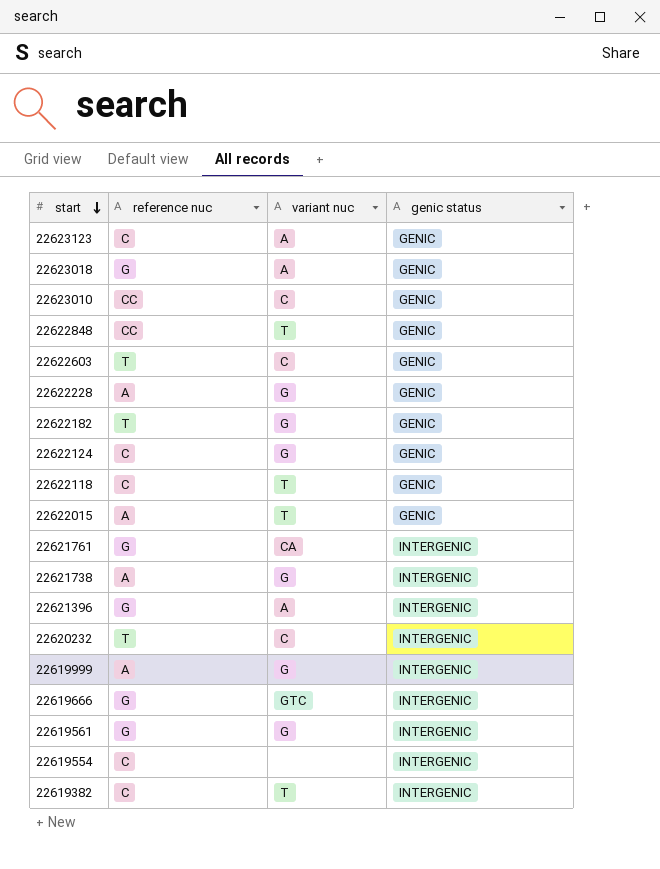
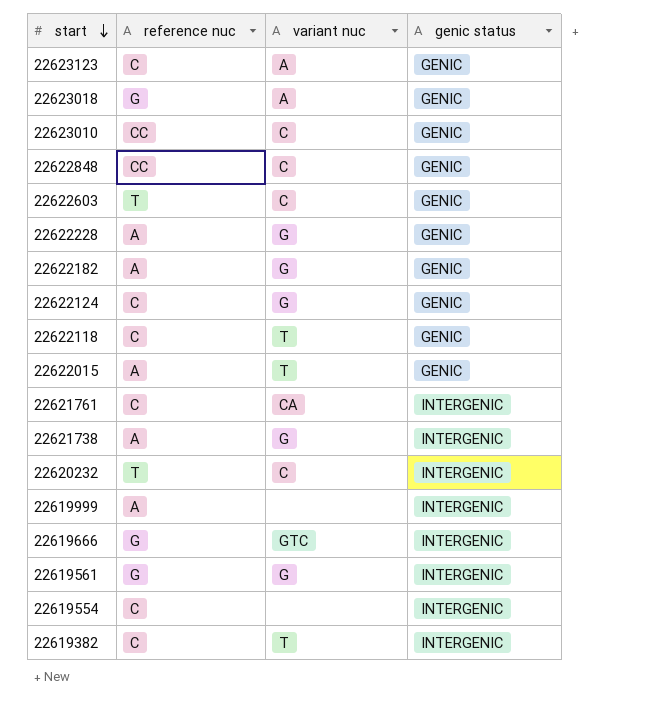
row 22621396: G | A | INTERGENIC -> none
22622848 | variant nuc: T -> C
22622182 | reference nuc: T -> A
22621761 | reference nuc: G -> C
22619999 | variant nuc: G -> none

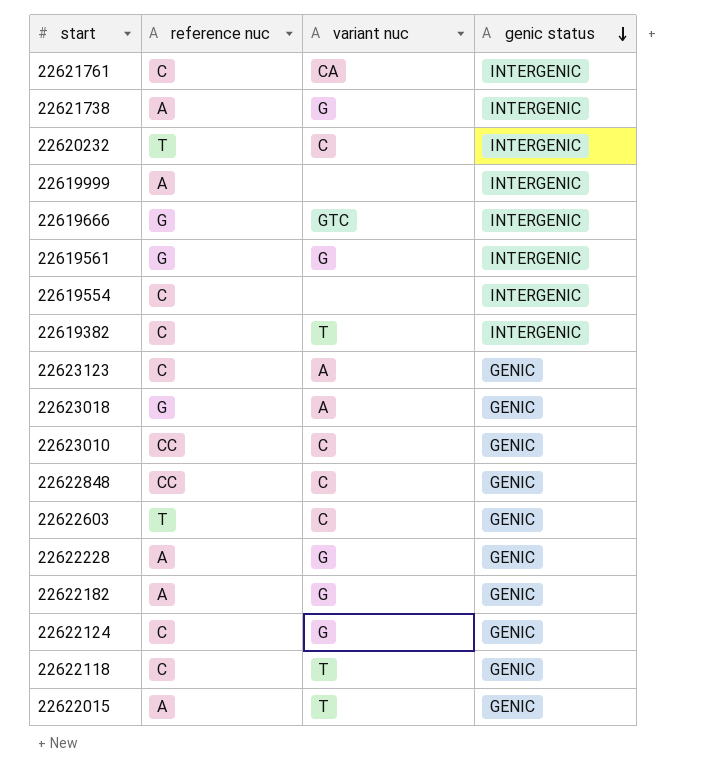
row order: start descending -> genic status descending

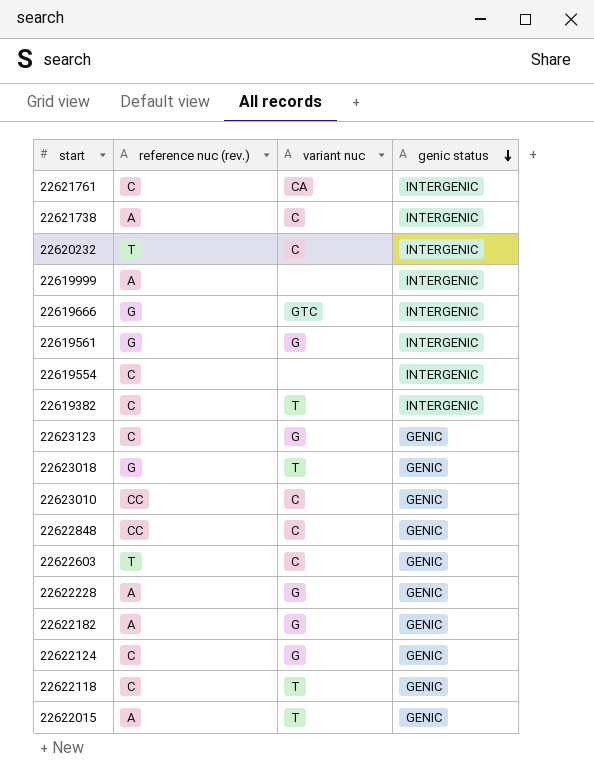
column name: reference nuc -> reference nuc (rev.)
22621738 | variant nuc: G -> C
22623123 | variant nuc: A -> G
22623018 | variant nuc: A -> T

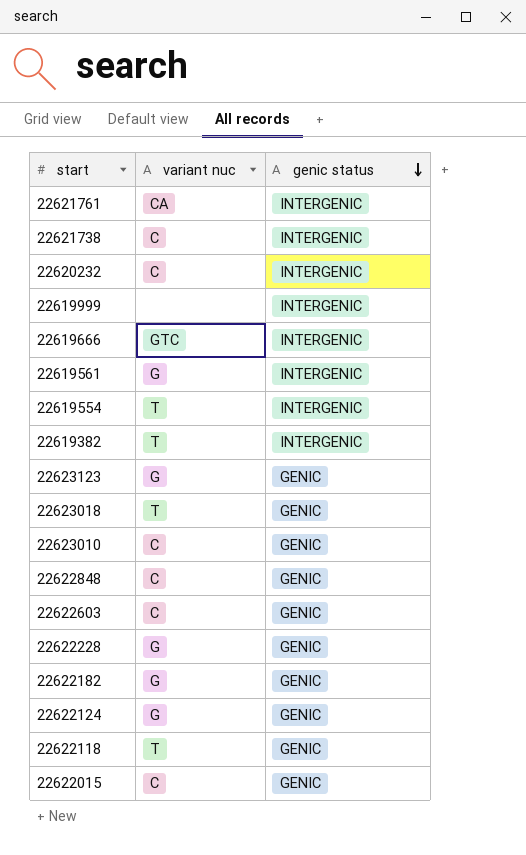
column reference nuc (rev.) | position: 2 -> none
22619554 | variant nuc: none -> T
22622015 | variant nuc: T -> C

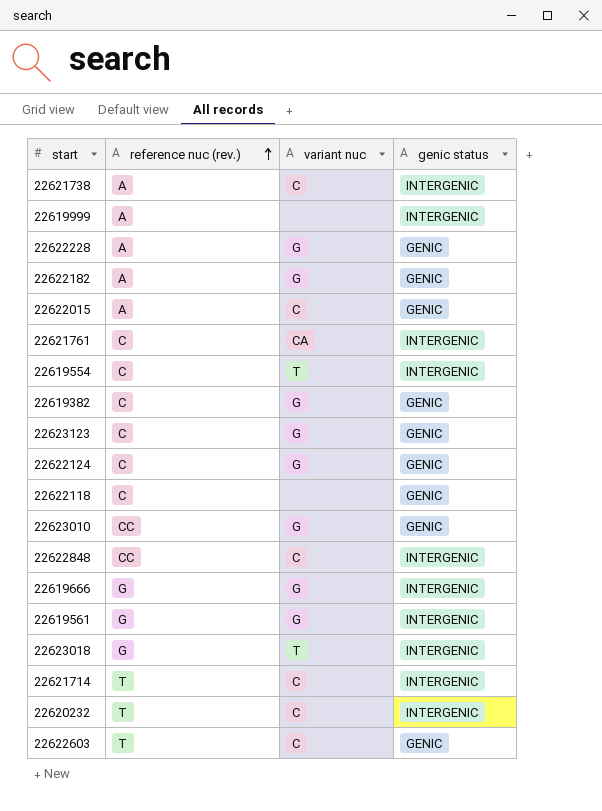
row order: genic status descending -> reference nuc (rev.) ascending
column reference nuc (rev.) | position: none -> 2
22619382 | variant nuc: T -> G
22619382 | genic status: INTERGENIC -> GENIC
22622118 | variant nuc: T -> none
22623010 | variant nuc: C -> G
22622848 | genic status: GENIC -> INTERGENIC
22619666 | variant nuc: GTC -> G
22623018 | genic status: GENIC -> INTERGENIC
row 22621714: none -> T | C | INTERGENIC

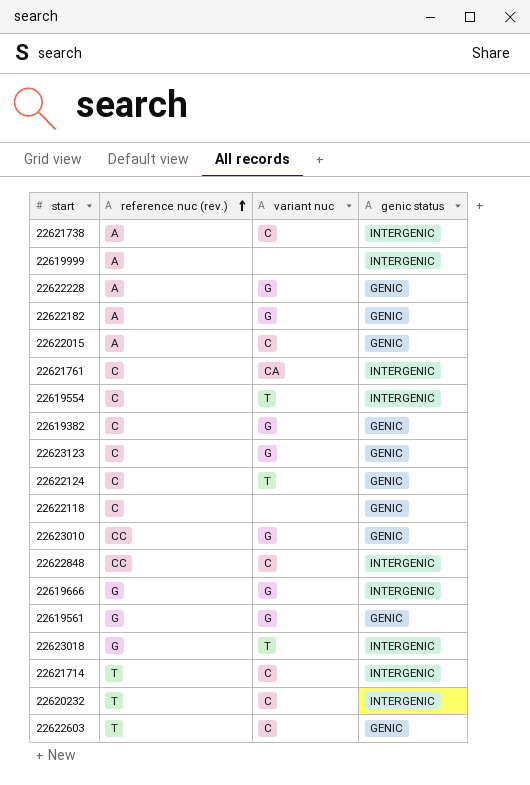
22622124 | variant nuc: G -> T
22619561 | genic status: INTERGENIC -> GENIC

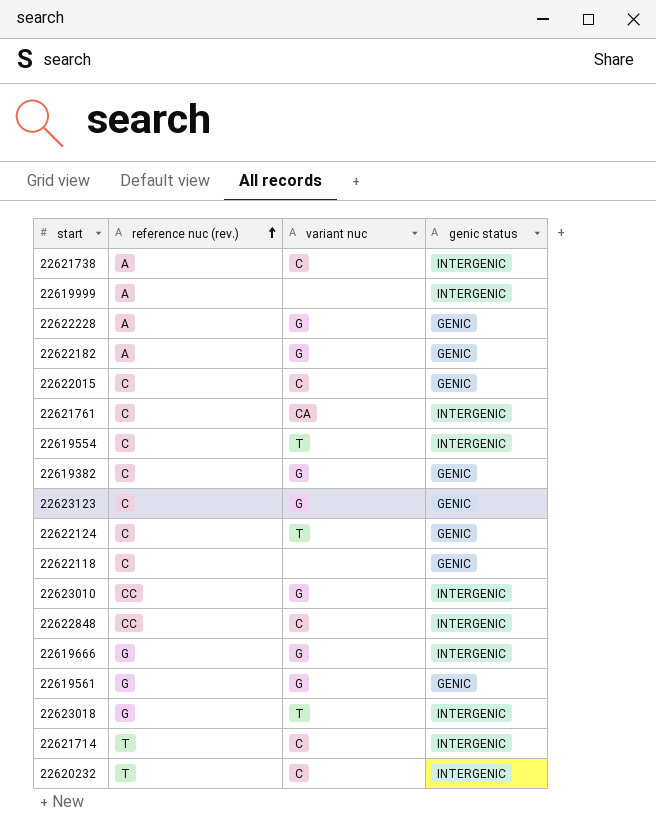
row 22622603: T | C | GENIC -> none
22622015 | reference nuc (rev.): A -> C
22623010 | genic status: GENIC -> INTERGENIC

